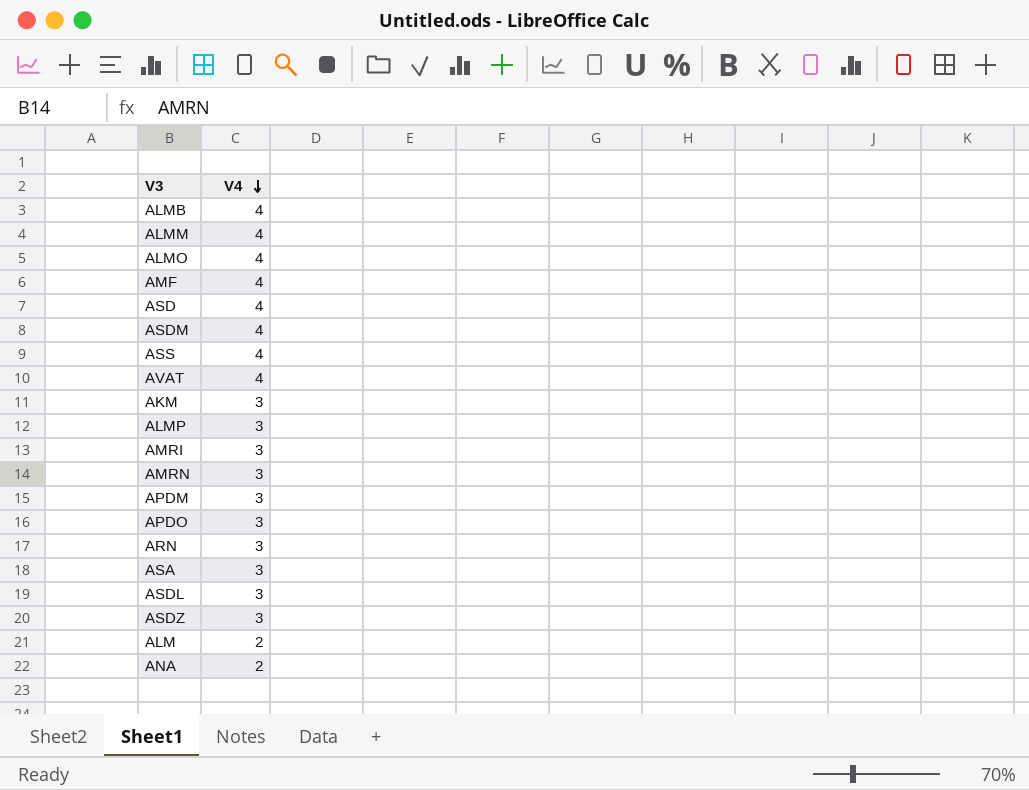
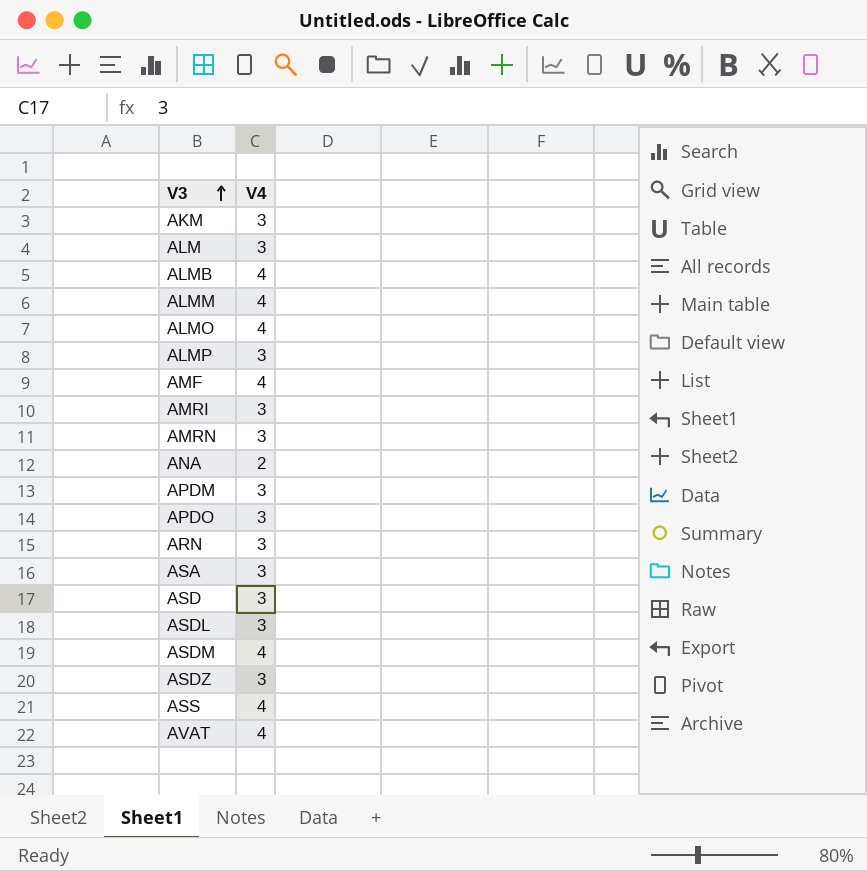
row order: V4 descending -> V3 ascending
ALM | V4: 2 -> 3
ASD | V4: 4 -> 3

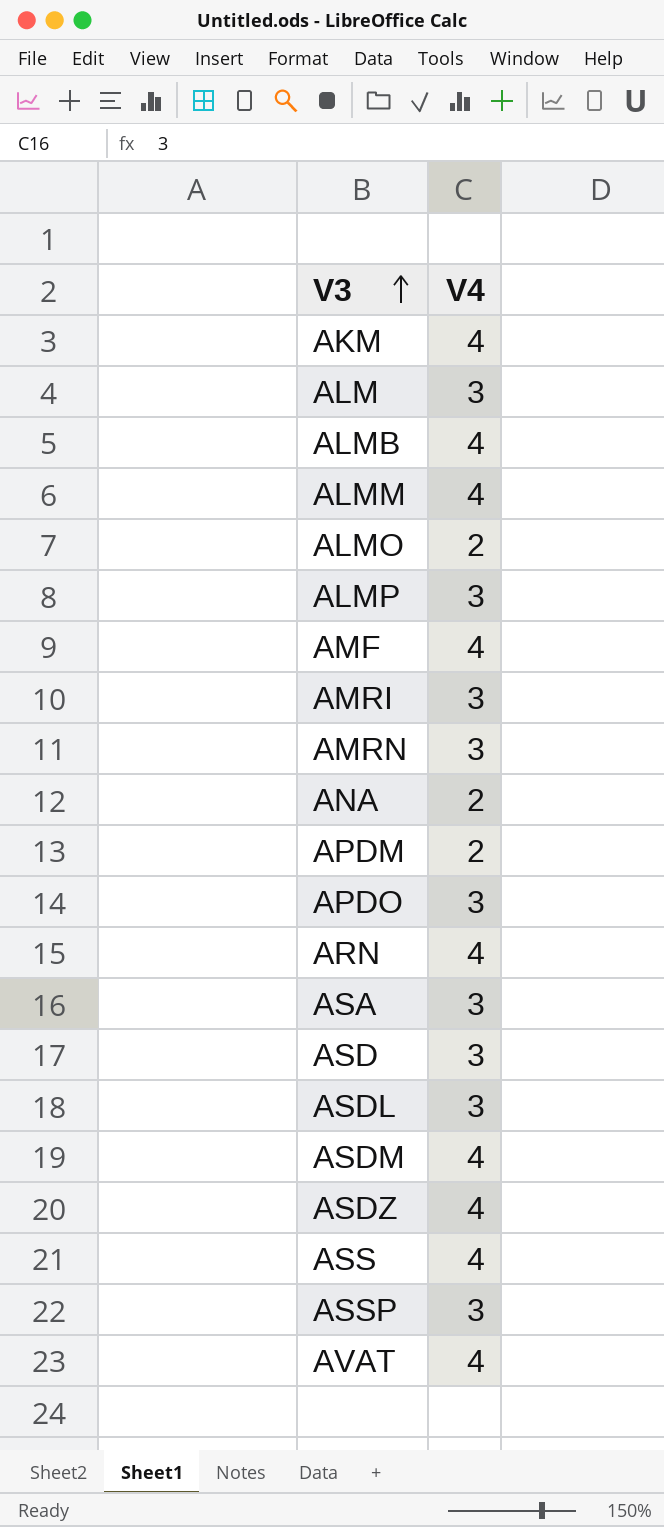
AKM | V4: 3 -> 4
ALMO | V4: 4 -> 2
APDM | V4: 3 -> 2
ARN | V4: 3 -> 4
ASDZ | V4: 3 -> 4
row ASSP: none -> 3

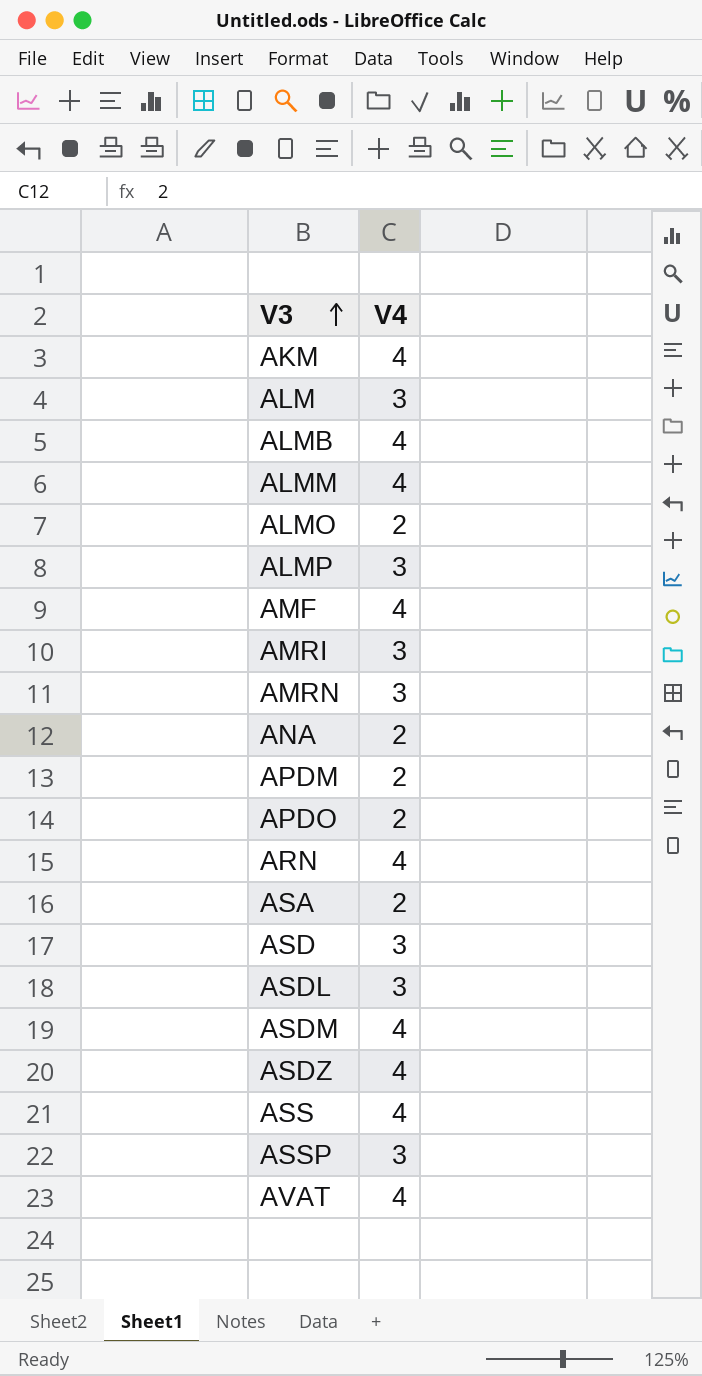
APDO | V4: 3 -> 2
ASA | V4: 3 -> 2

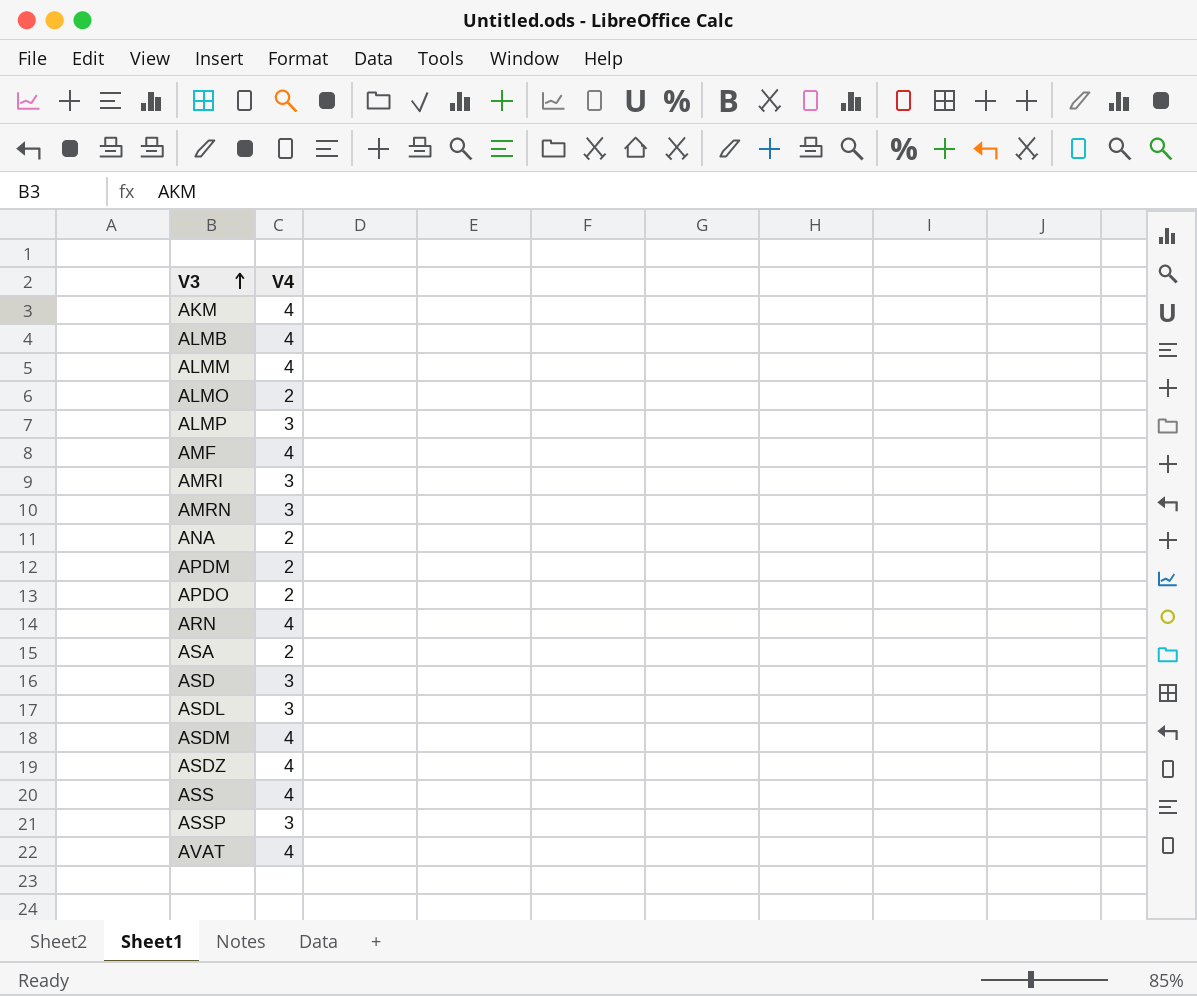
row ALM: 3 -> none

